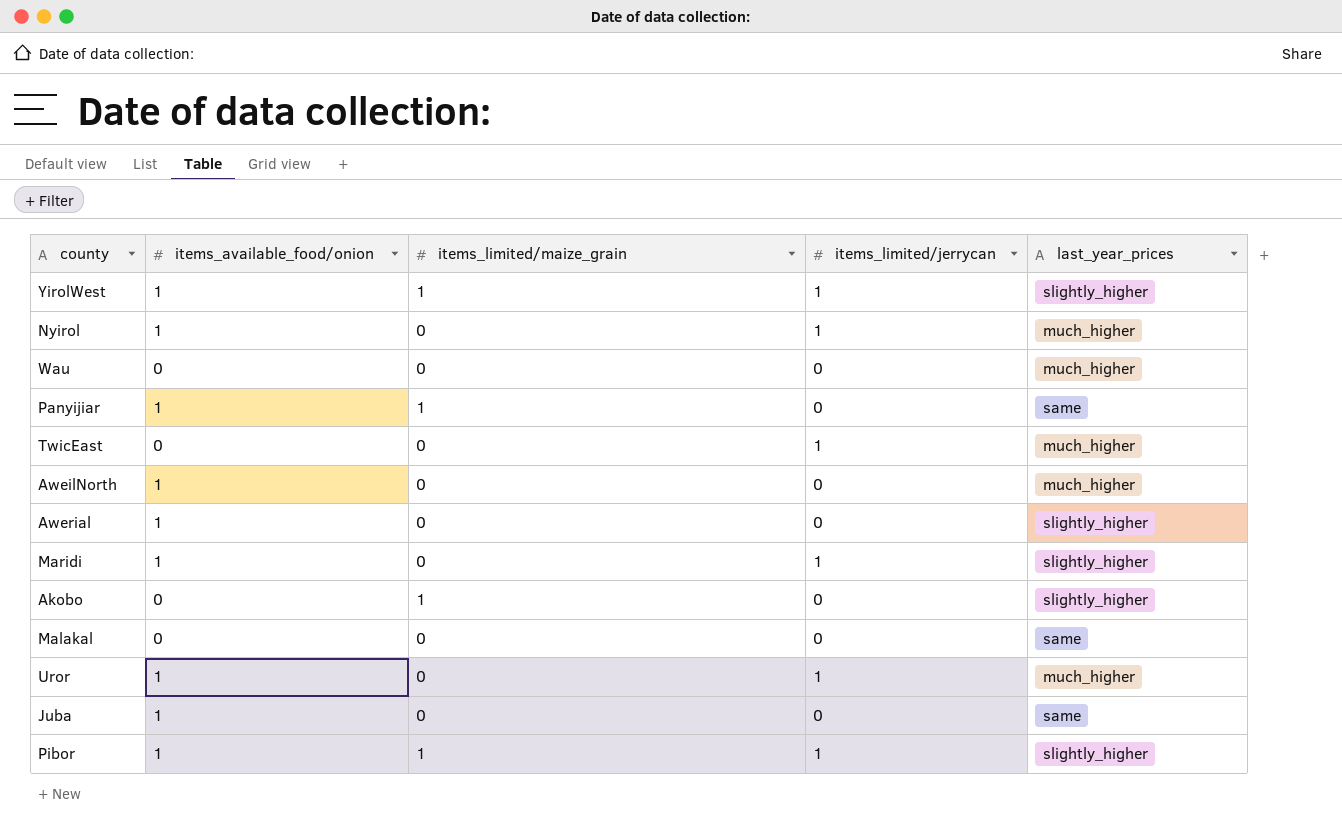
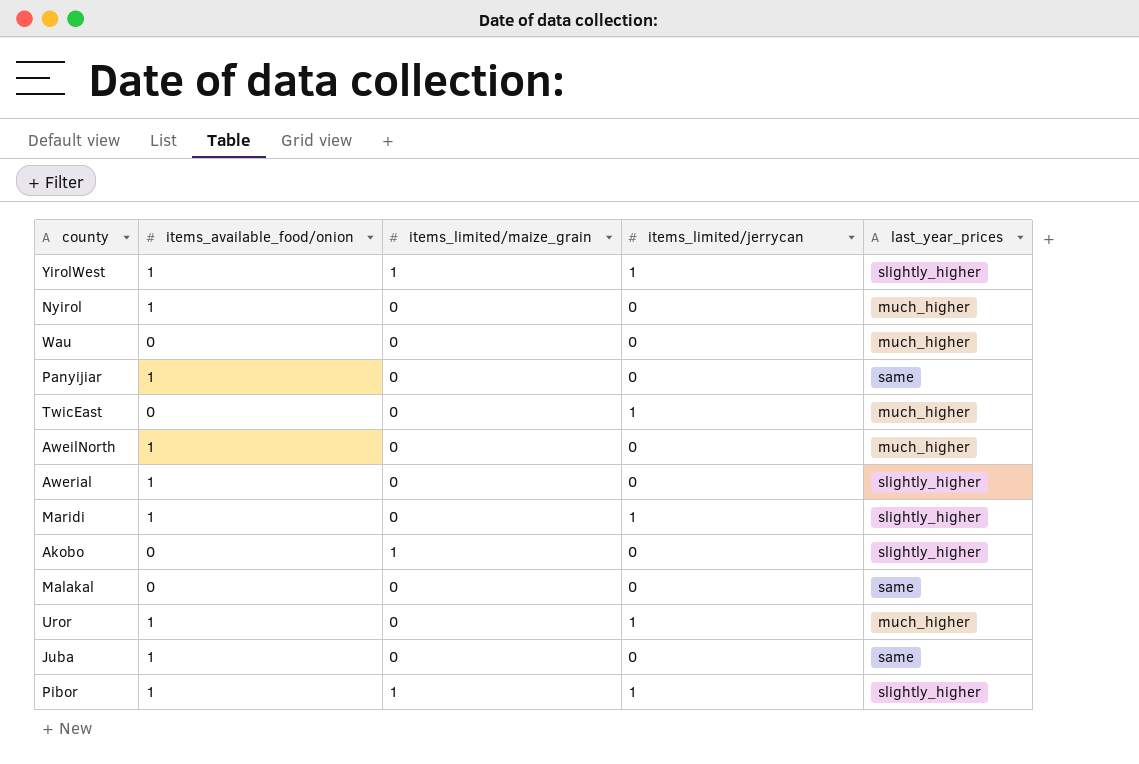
Nyirol | items_limited/jerrycan: 1 -> 0
Panyijiar | items_limited/maize_grain: 1 -> 0

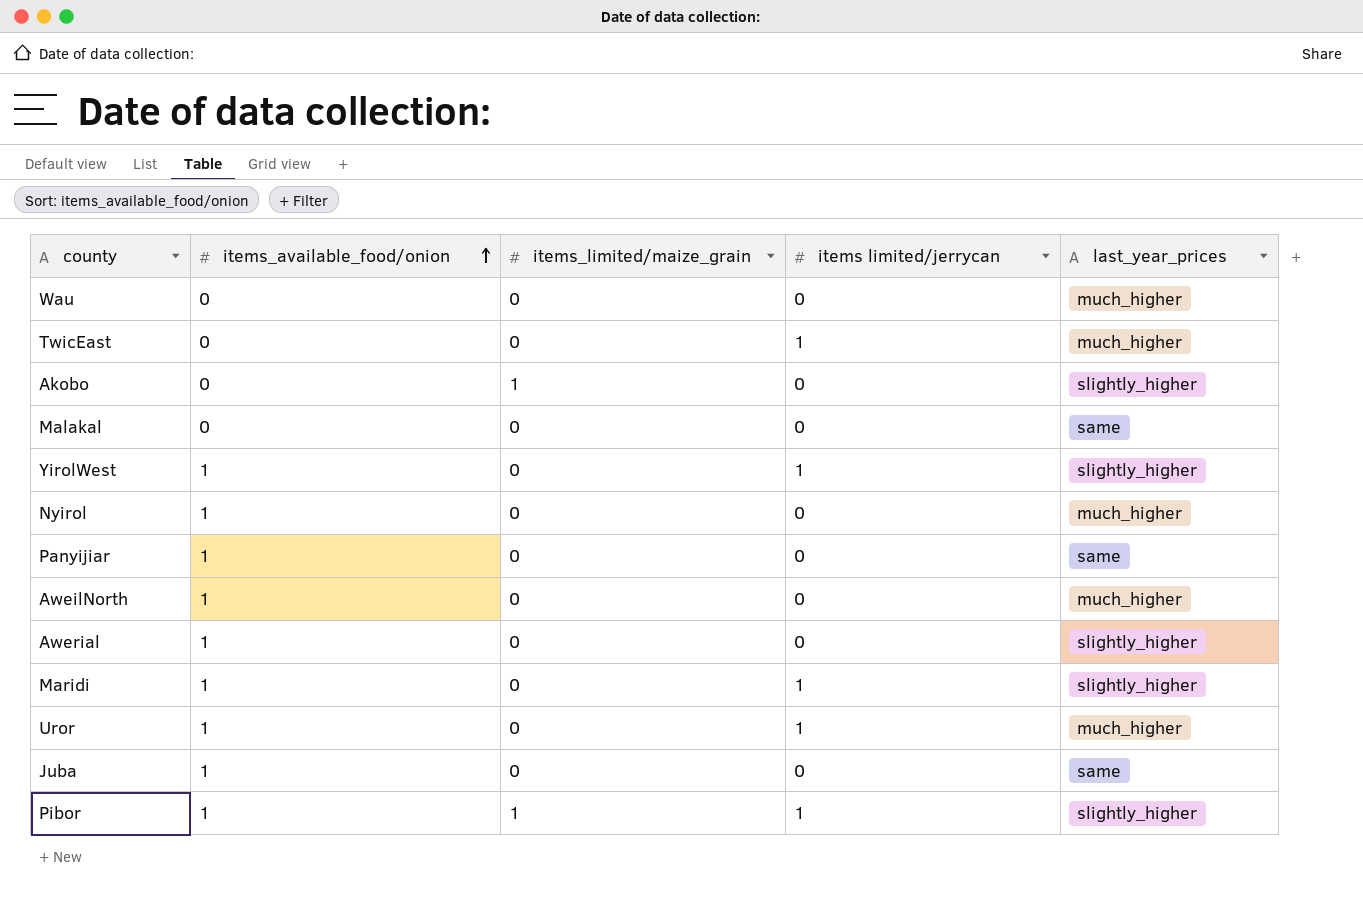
row order: none -> items_available_food/onion ascending
column name: items_limited/jerrycan -> items limited/jerrycan
YirolWest | items_limited/maize_grain: 1 -> 0

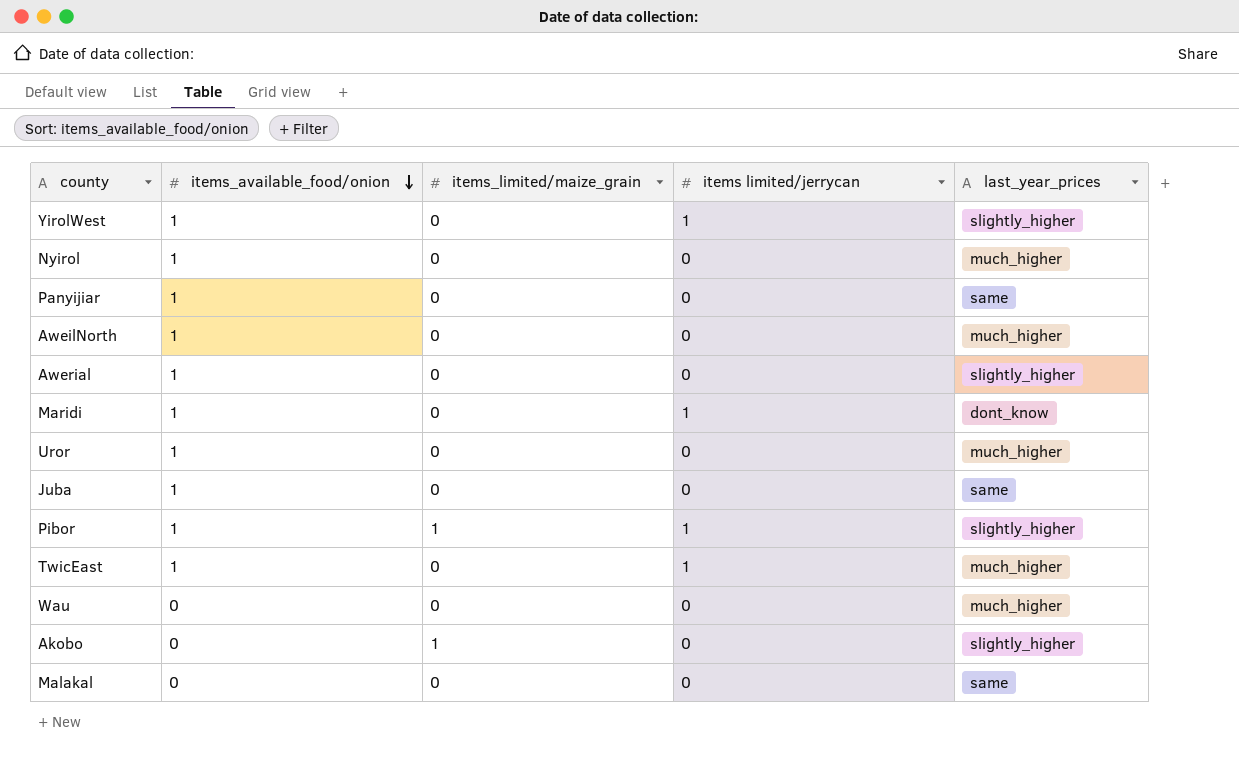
row order: items_available_food/onion ascending -> items_available_food/onion descending
Maridi | last_year_prices: slightly_higher -> dont_know
Uror | items limited/jerrycan: 1 -> 0
TwicEast | items_available_food/onion: 0 -> 1

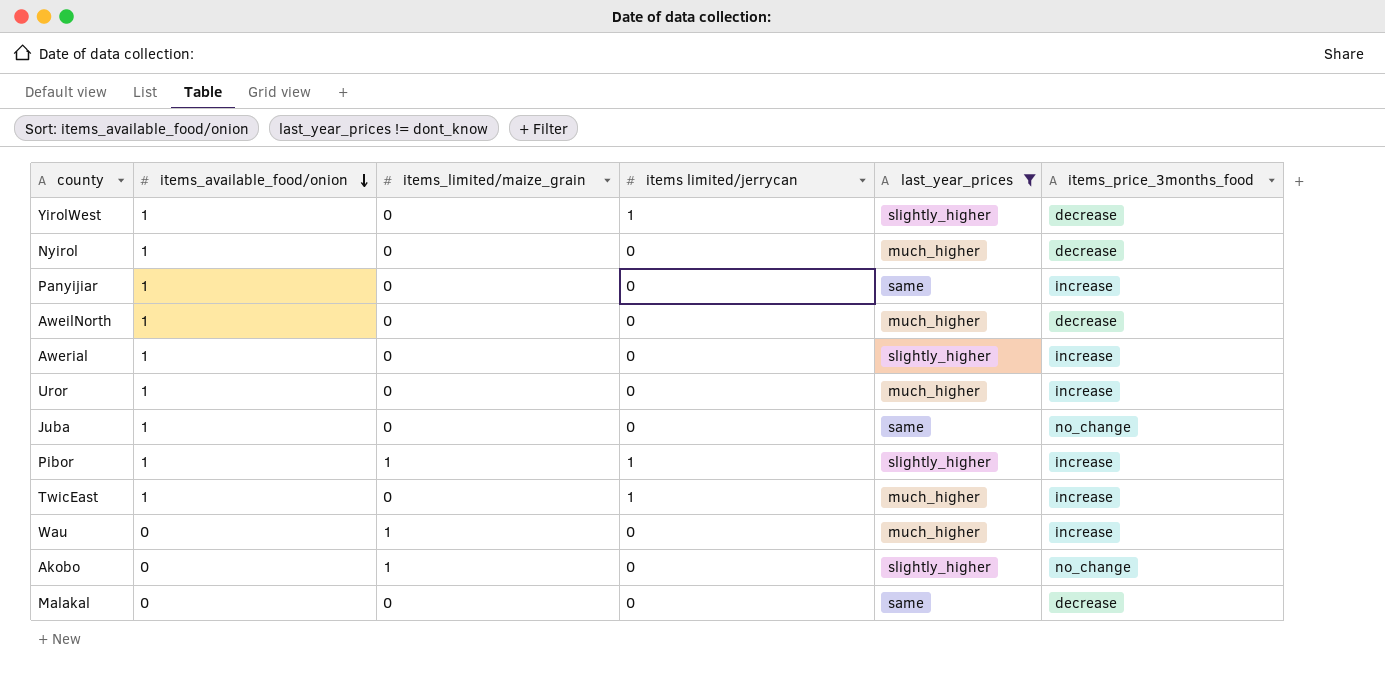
filter: none -> last_year_prices != dont_know
column items_price_3months_food | position: none -> 6
Wau | items_limited/maize_grain: 0 -> 1

